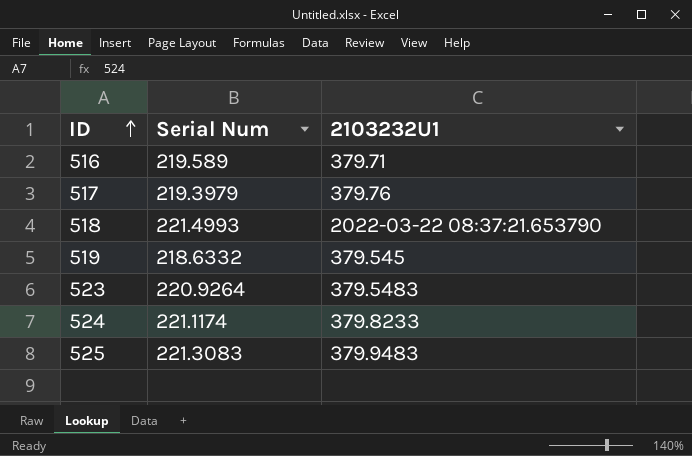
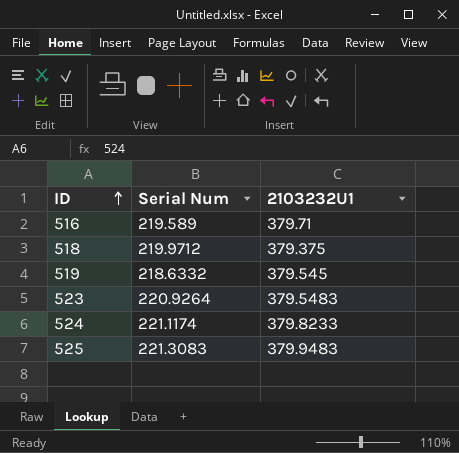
row 517: 219.3979 | 379.76 -> none
518 | Serial Num: 221.4993 -> 219.9712
518 | 2103232U1: 2022-03-22 08:37:21.653790 -> 379.375

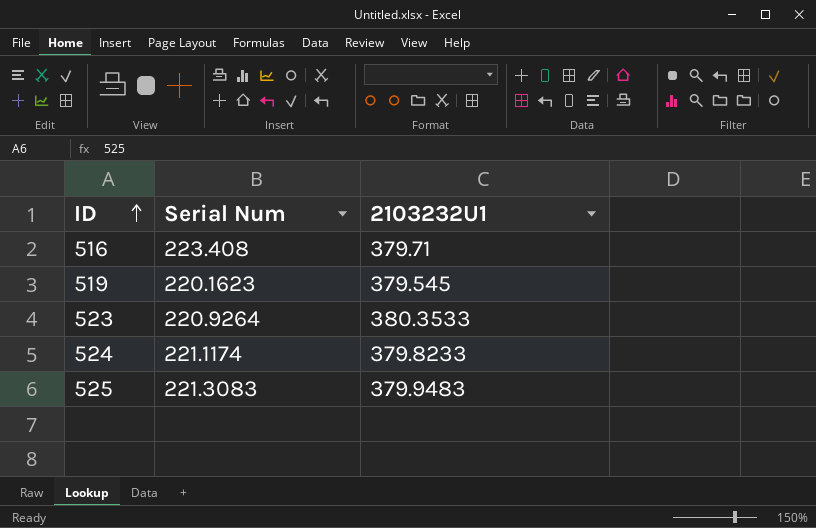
row 518: 219.9712 | 379.375 -> none
516 | Serial Num: 219.589 -> 223.408
519 | Serial Num: 218.6332 -> 220.1623
523 | 2103232U1: 379.5483 -> 380.3533

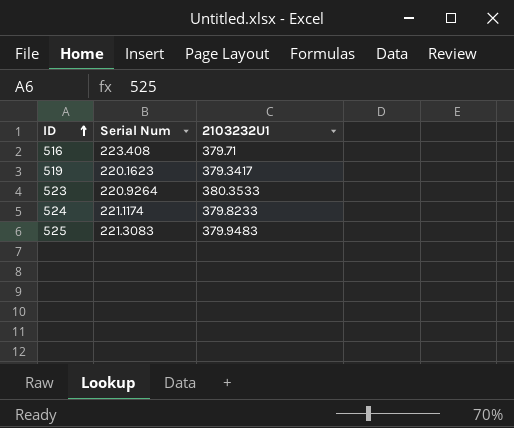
519 | 2103232U1: 379.545 -> 379.3417

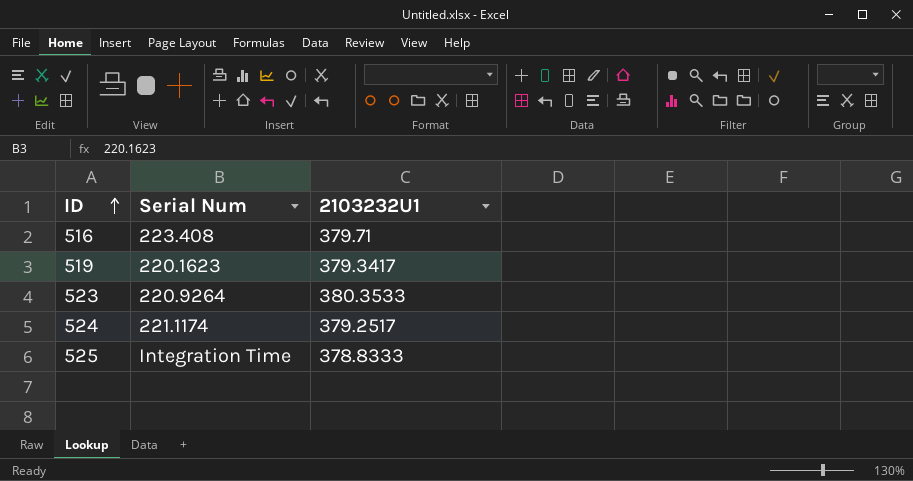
524 | 2103232U1: 379.8233 -> 379.2517
525 | Serial Num: 221.3083 -> Integration Time
525 | 2103232U1: 379.9483 -> 378.8333

